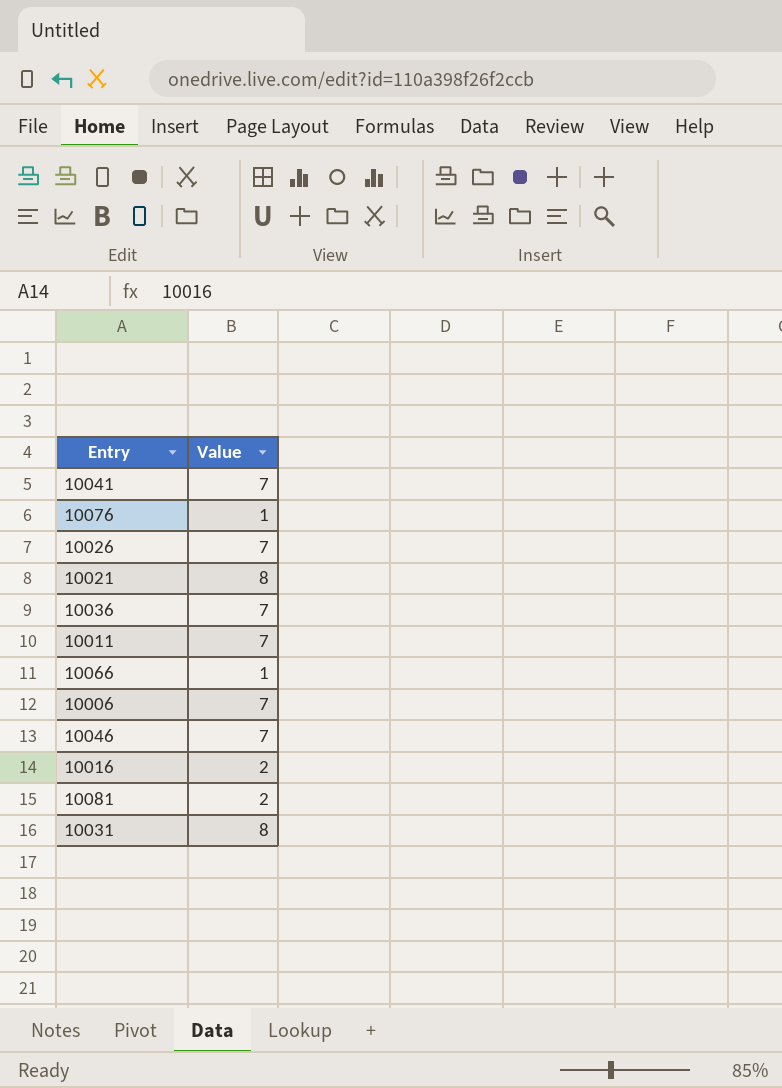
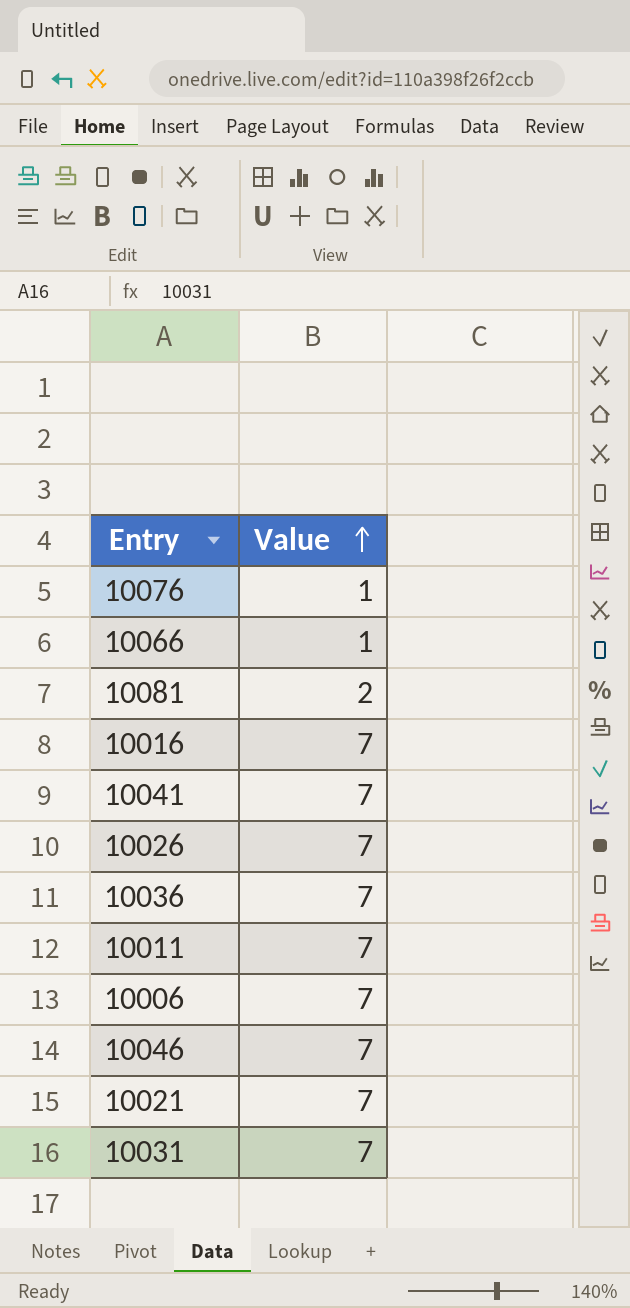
row order: none -> Value ascending
10016 | Value: 2 -> 7
10021 | Value: 8 -> 7
10031 | Value: 8 -> 7

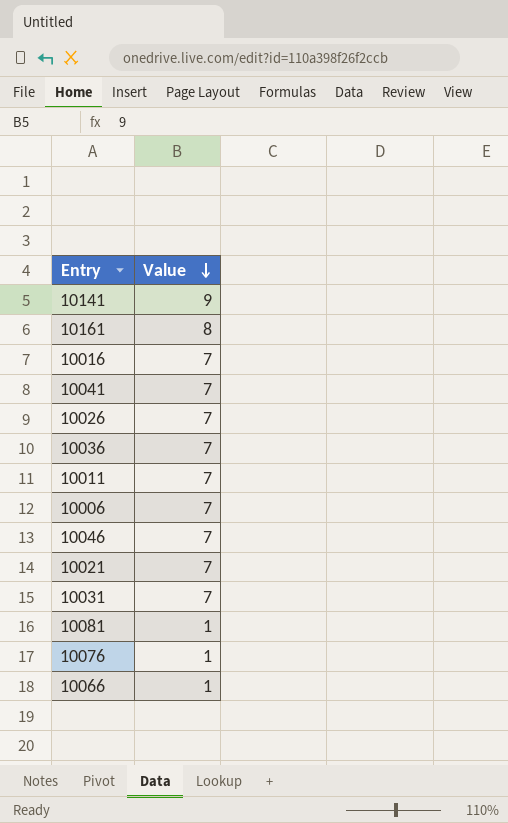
row order: Value ascending -> Value descending
row 10141: none -> 9
row 10161: none -> 8
10081 | Value: 2 -> 1

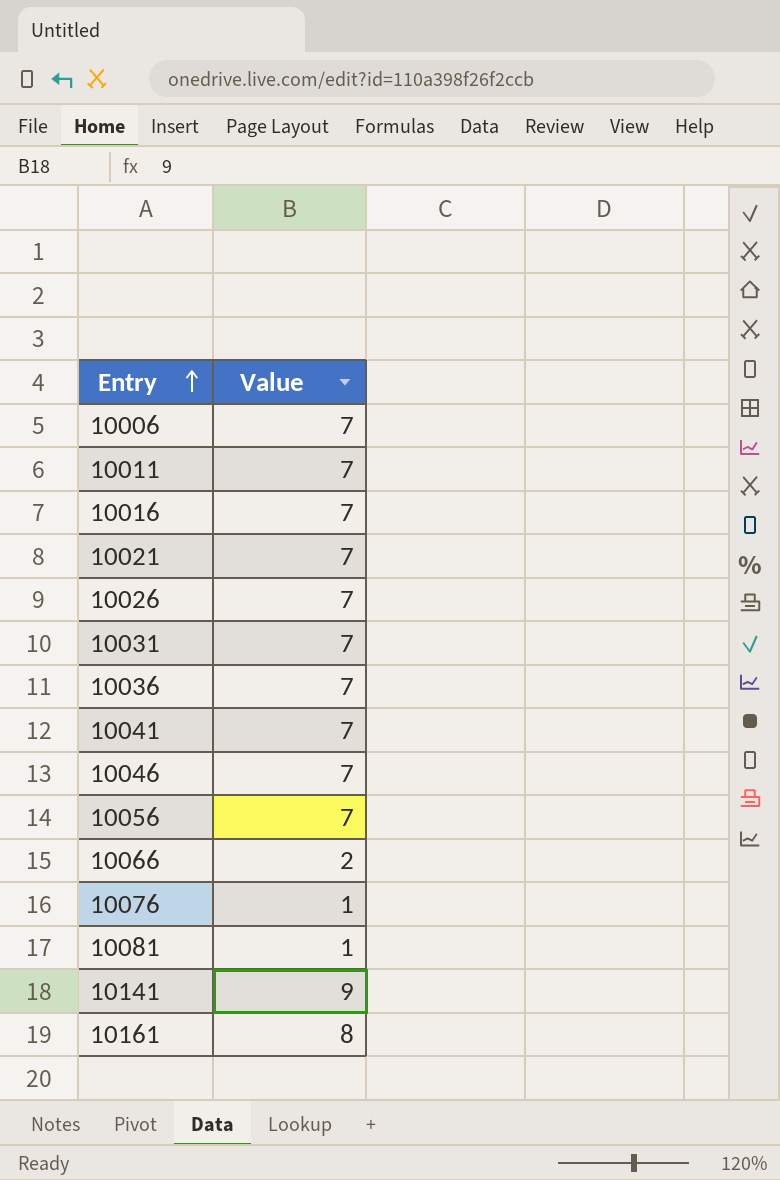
row order: Value descending -> Entry ascending
row 10056: none -> 7
10066 | Value: 1 -> 2

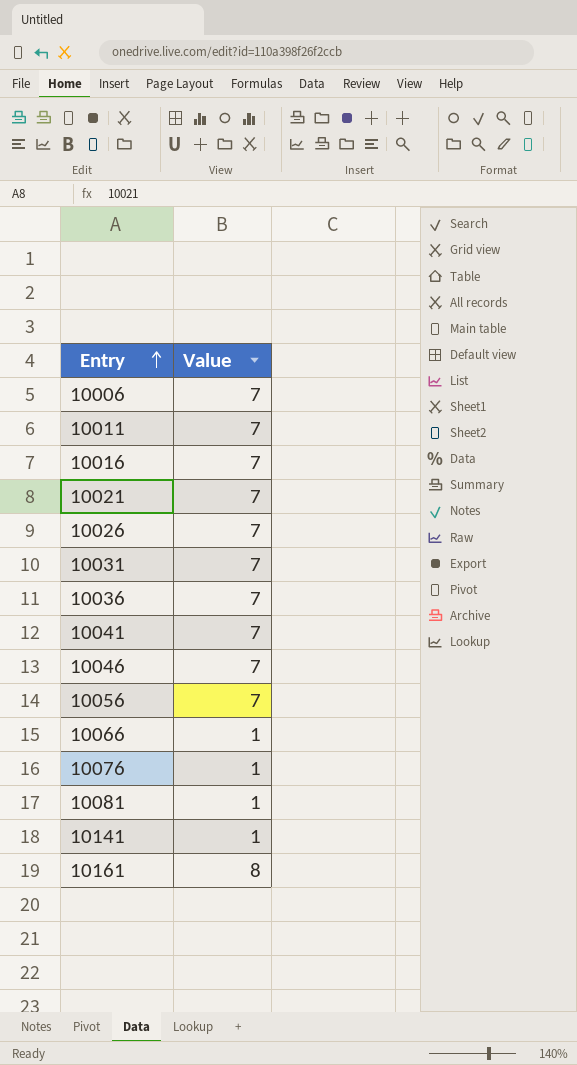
10066 | Value: 2 -> 1
10141 | Value: 9 -> 1

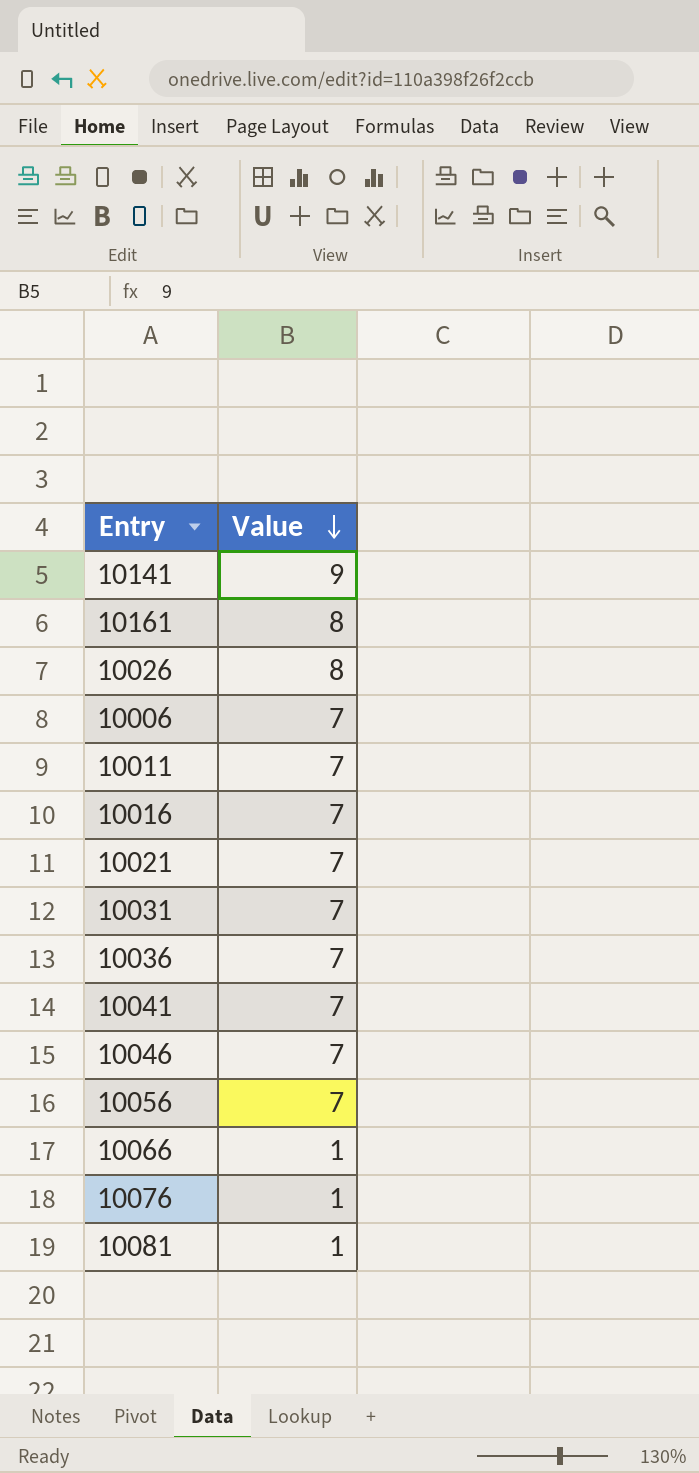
row order: Entry ascending -> Value descending
10141 | Value: 1 -> 9
10026 | Value: 7 -> 8

